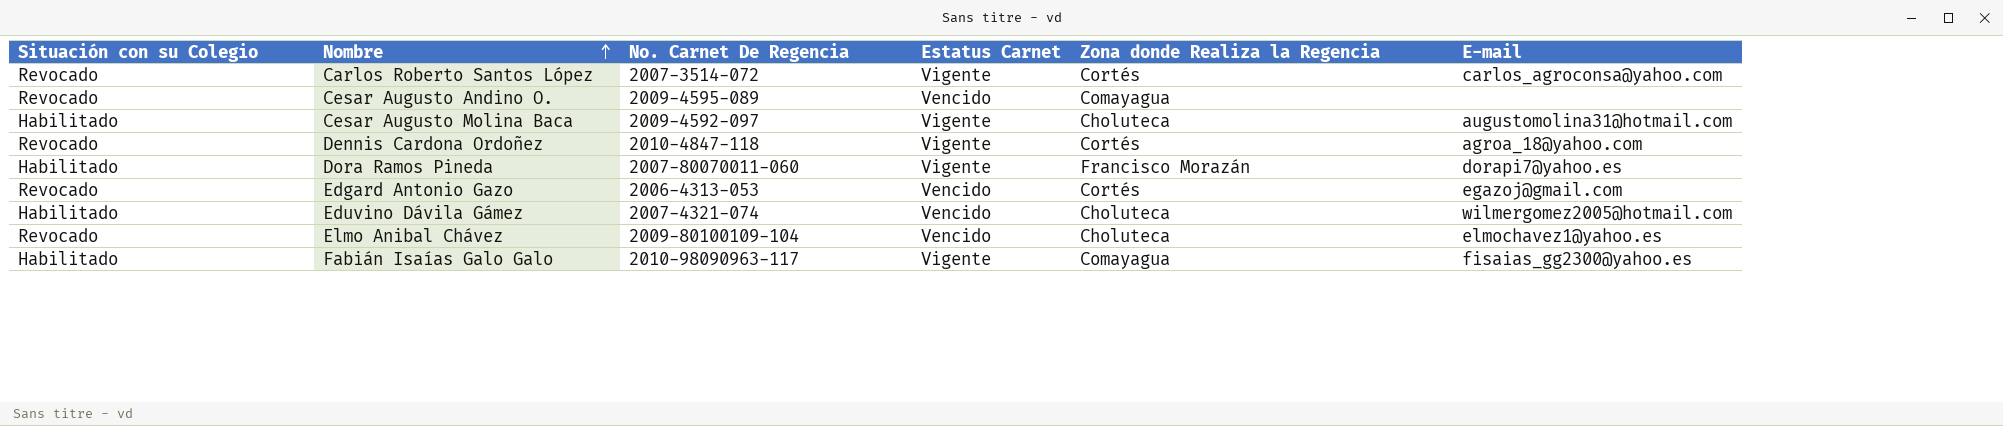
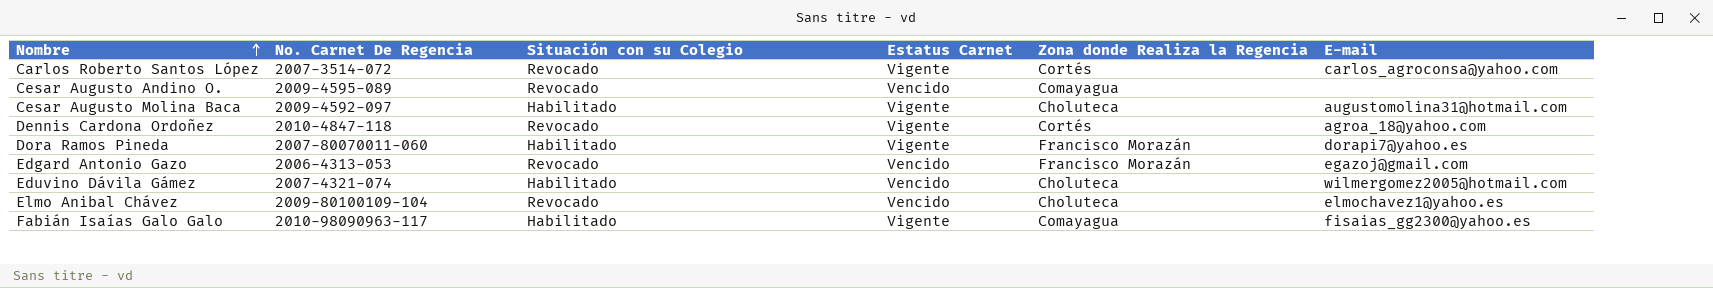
column Situación con su Colegio | position: 1 -> 3
Edgard Antonio Gazo | Zona donde Realiza la Regencia: Cortés -> Francisco Morazán

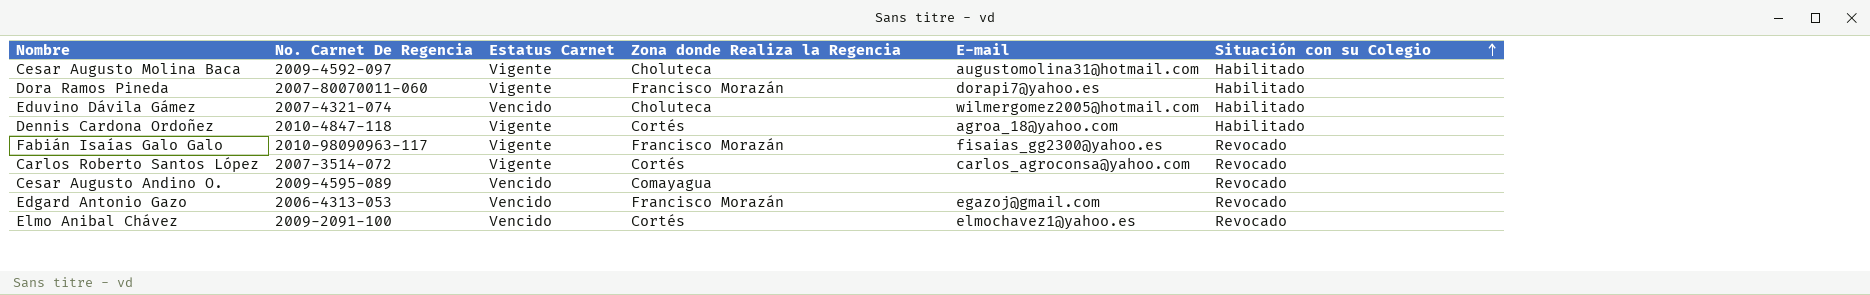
row order: Nombre ascending -> Situación con su Colegio ascending
column Situación con su Colegio | position: 3 -> 6
Dennis Cardona Ordoñez | Situación con su Colegio: Revocado -> Habilitado
Fabián Isaías Galo Galo | Zona donde Realiza la Regencia: Comayagua -> Francisco Morazán
Fabián Isaías Galo Galo | Situación con su Colegio: Habilitado -> Revocado
Elmo Anibal Chávez | No. Carnet De Regencia: 2009-80100109-104 -> 2009-2091-100
Elmo Anibal Chávez | Zona donde Realiza la Regencia: Choluteca -> Cortés

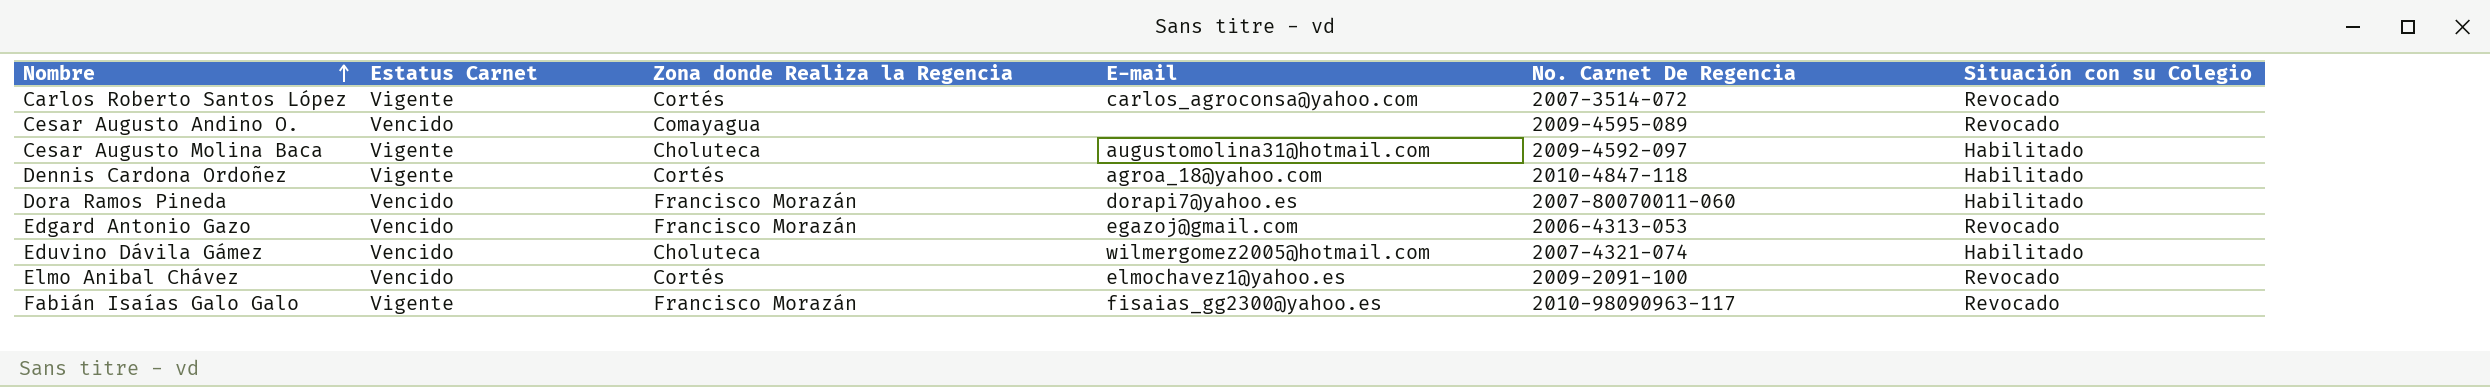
row order: Situación con su Colegio ascending -> Nombre ascending
column No. Carnet De Regencia | position: 2 -> 5
Dora Ramos Pineda | Estatus Carnet: Vigente -> Vencido

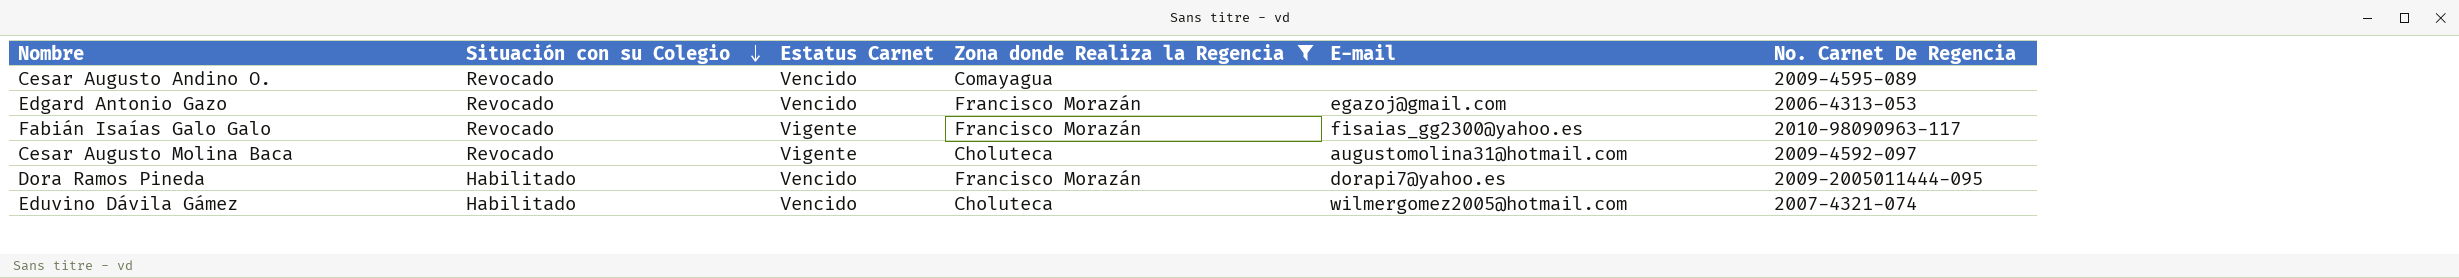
filter: none -> Zona donde Realiza la Regencia != Cortés
row order: Nombre ascending -> Situación con su Colegio descending
column Situación con su Colegio | position: 6 -> 2
Cesar Augusto Molina Baca | Situación con su Colegio: Habilitado -> Revocado
Dora Ramos Pineda | No. Carnet De Regencia: 2007-80070011-060 -> 2009-2005011444-095

